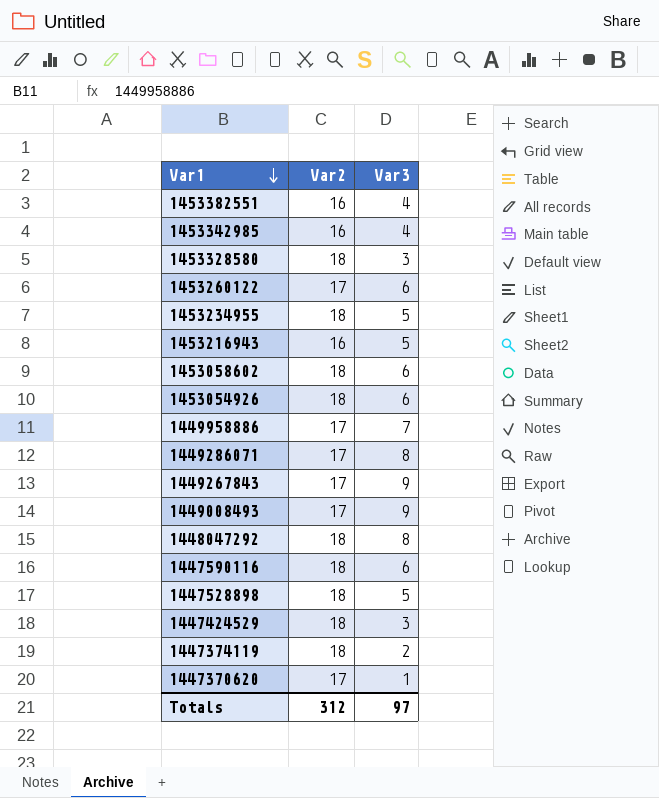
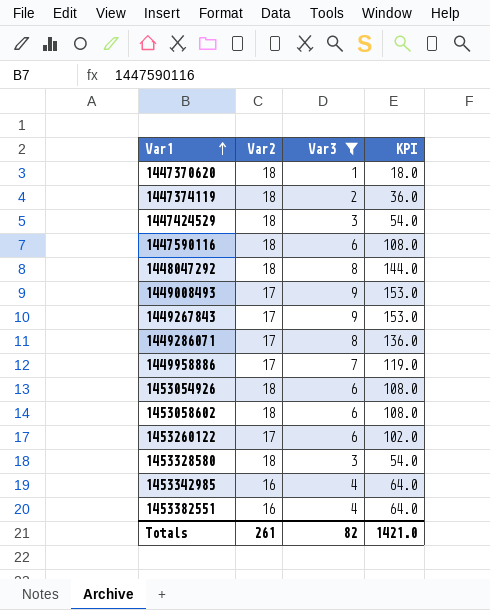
filter: none -> Var3 != 5
row order: Var1 descending -> Var1 ascending
column KPI | formula: none -> [Var2] * [Var3]
1447370620 | Var2: 17 -> 18
Totals | Var2: 312 -> 261
Totals | Var3: 97 -> 82

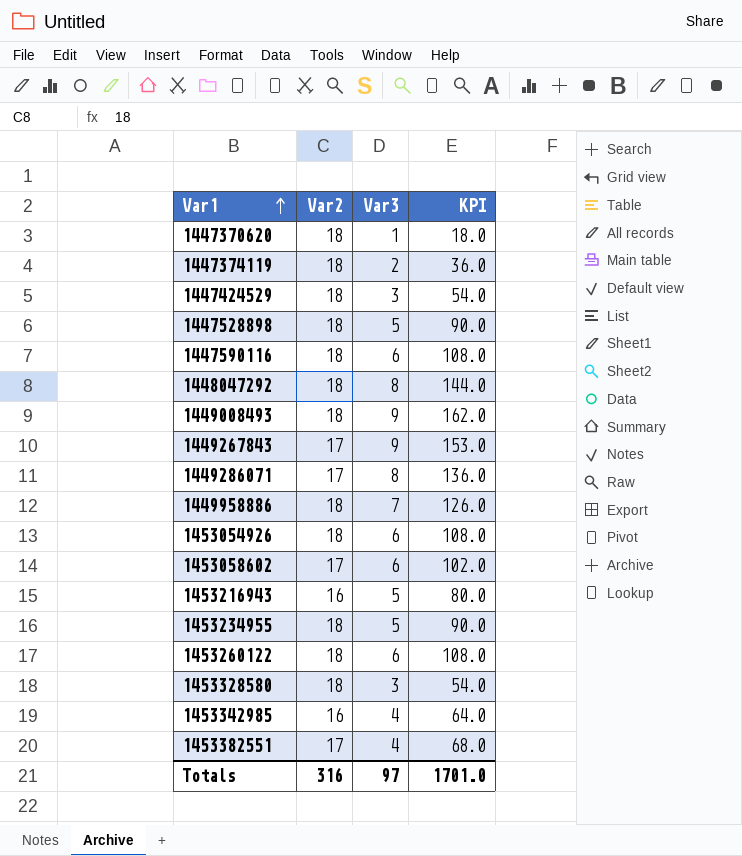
filter: Var3 != 5 -> none
1449008493 | Var2: 17 -> 18
1449008493 | KPI: 153.0 -> 162.0
1449958886 | Var2: 17 -> 18
1449958886 | KPI: 119.0 -> 126.0
1453058602 | Var2: 18 -> 17
1453058602 | KPI: 108.0 -> 102.0
1453260122 | Var2: 17 -> 18
1453260122 | KPI: 102.0 -> 108.0
1453382551 | Var2: 16 -> 17
1453382551 | KPI: 64.0 -> 68.0
Totals | Var2: 261 -> 316
Totals | Var3: 82 -> 97
Totals | KPI: 1421.0 -> 1701.0

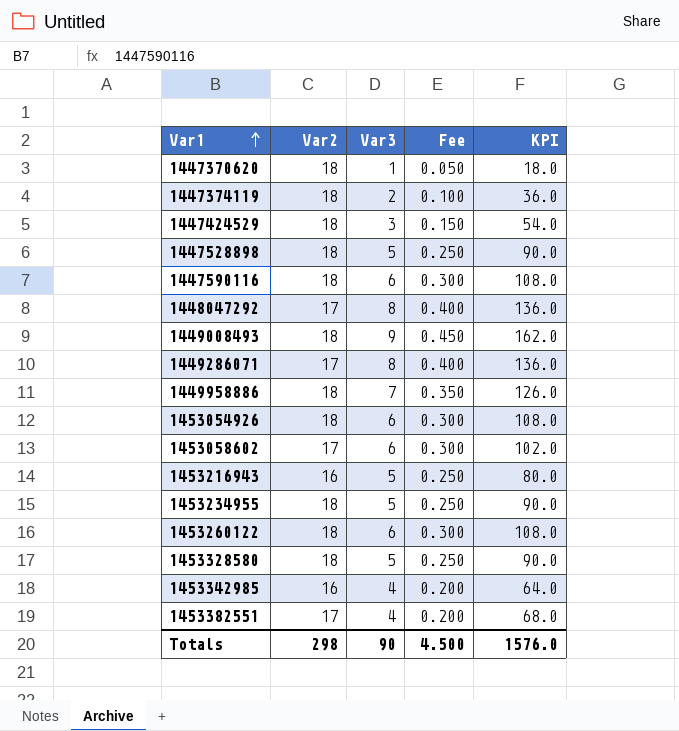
column Fee | formula: none -> [Var3] * 0.05
row 1449267843: 17 | 9 | 153.0 -> none
1448047292 | Var2: 18 -> 17
1448047292 | KPI: 144.0 -> 136.0
1453328580 | Var3: 3 -> 5
1453328580 | KPI: 54.0 -> 90.0
Totals | Var2: 316 -> 298
Totals | Var3: 97 -> 90
Totals | KPI: 1701.0 -> 1576.0

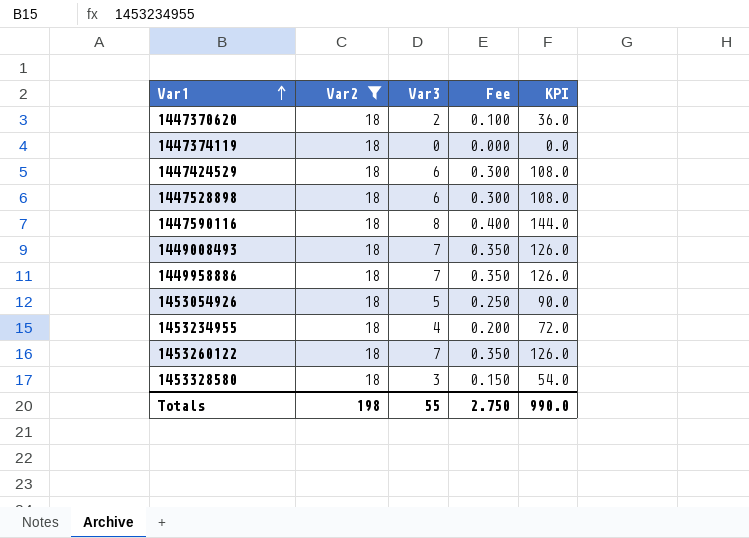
filter: none -> Var2 = 18
1447370620 | Var3: 1 -> 2
1447370620 | Fee: 0.050 -> 0.100
1447370620 | KPI: 18.0 -> 36.0
1447374119 | Var3: 2 -> 0
1447374119 | Fee: 0.100 -> 0.000
1447374119 | KPI: 36.0 -> 0.0
1447424529 | Var3: 3 -> 6
1447424529 | Fee: 0.150 -> 0.300
1447424529 | KPI: 54.0 -> 108.0
1447528898 | Var3: 5 -> 6
1447528898 | Fee: 0.250 -> 0.300
1447528898 | KPI: 90.0 -> 108.0
1447590116 | Var3: 6 -> 8
1447590116 | Fee: 0.300 -> 0.400
1447590116 | KPI: 108.0 -> 144.0
1449008493 | Var3: 9 -> 7
1449008493 | Fee: 0.450 -> 0.350
1449008493 | KPI: 162.0 -> 126.0
1453054926 | Var3: 6 -> 5
1453054926 | Fee: 0.300 -> 0.250
1453054926 | KPI: 108.0 -> 90.0
1453234955 | Var3: 5 -> 4
1453234955 | Fee: 0.250 -> 0.200
1453234955 | KPI: 90.0 -> 72.0
1453260122 | Var3: 6 -> 7
1453260122 | Fee: 0.300 -> 0.350
1453260122 | KPI: 108.0 -> 126.0
1453328580 | Var3: 5 -> 3
1453328580 | Fee: 0.250 -> 0.150
1453328580 | KPI: 90.0 -> 54.0
Totals | Var2: 298 -> 198
Totals | Var3: 90 -> 55
Totals | Fee: 4.500 -> 2.750
Totals | KPI: 1576.0 -> 990.0

